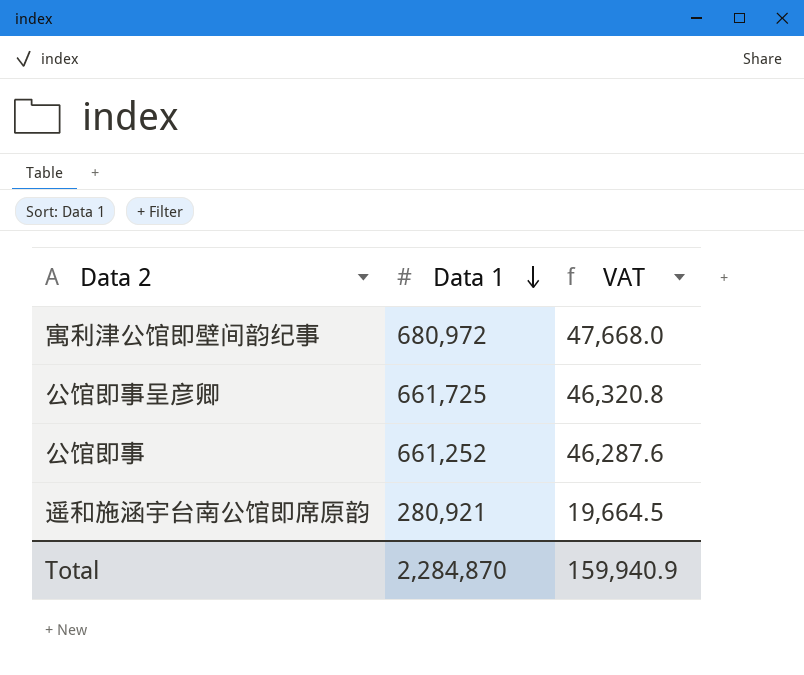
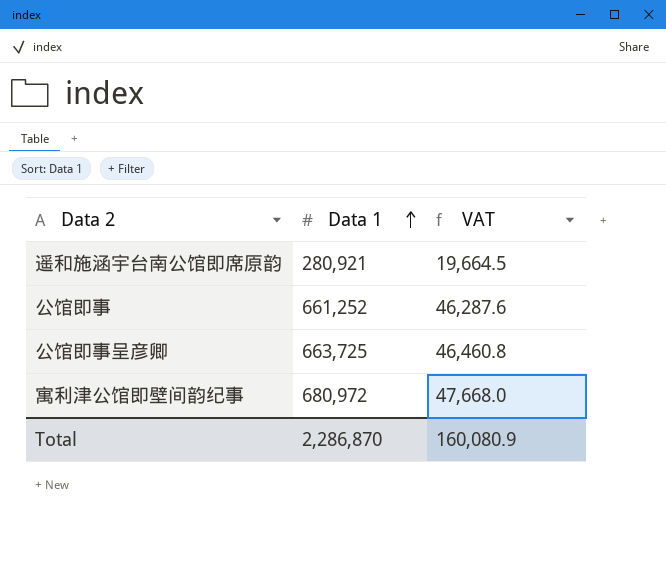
row order: Data 1 descending -> Data 1 ascending
公馆即事呈彦卿 | Data 1: 661,725 -> 663,725
公馆即事呈彦卿 | VAT: 46,320.8 -> 46,460.8
Total | Data 1: 2,284,870 -> 2,286,870
Total | VAT: 159,940.9 -> 160,080.9

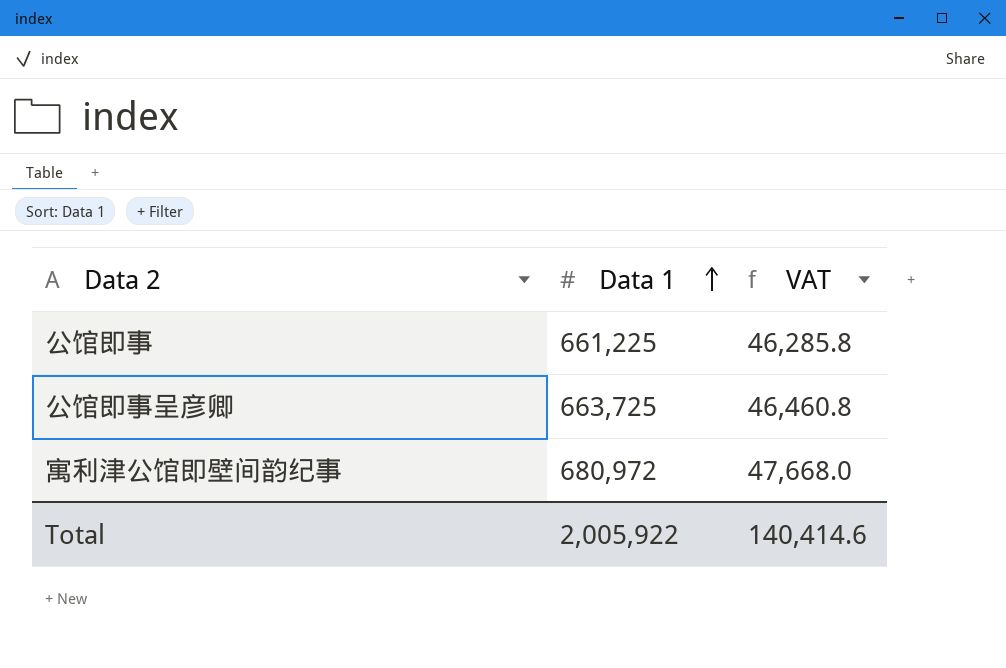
row 遥和施涵宇台南公馆即席原韵: 280,921 | 19,664.5 -> none
公馆即事 | Data 1: 661,252 -> 661,225
公馆即事 | VAT: 46,287.6 -> 46,285.8
Total | Data 1: 2,286,870 -> 2,005,922
Total | VAT: 160,080.9 -> 140,414.6

